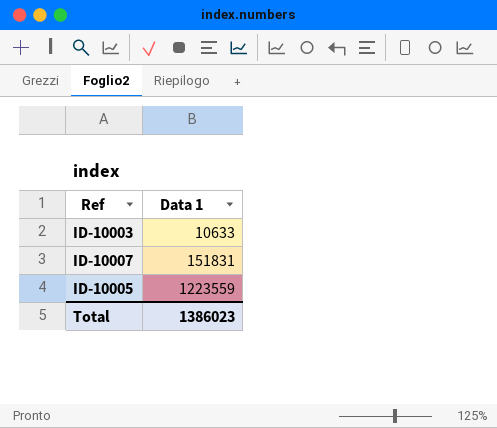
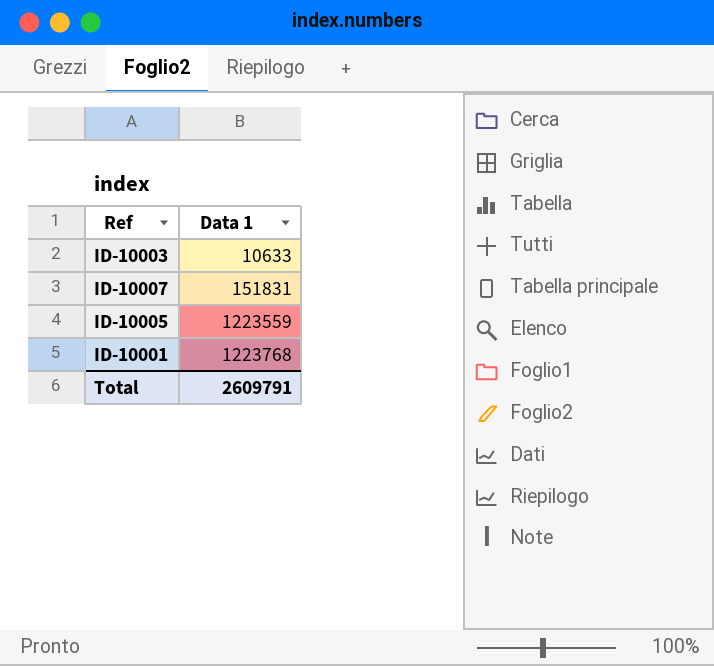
row ID-10001: none -> 1223768
Total | Data 1: 1386023 -> 2609791

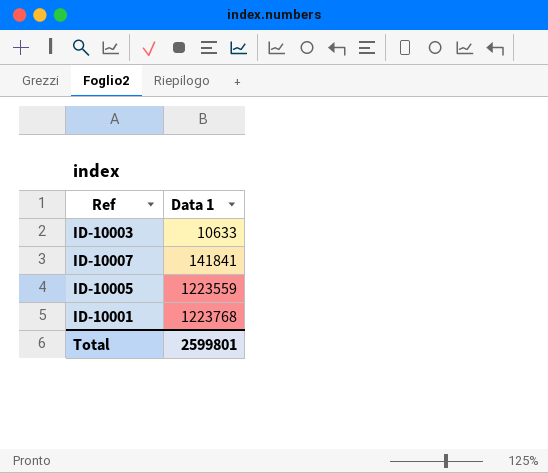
ID-10007 | Data 1: 151831 -> 141841
Total | Data 1: 2609791 -> 2599801

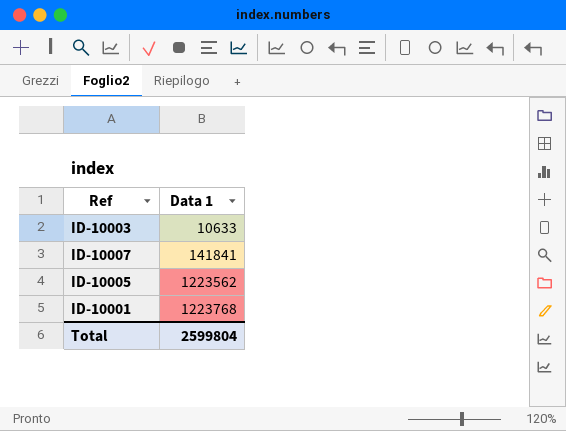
ID-10005 | Data 1: 1223559 -> 1223562
Total | Data 1: 2599801 -> 2599804

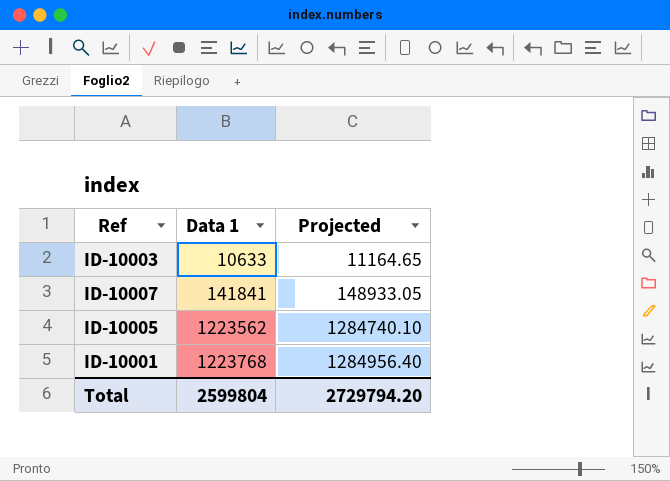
column Projected | formula: none -> [Data 1] * 1.05

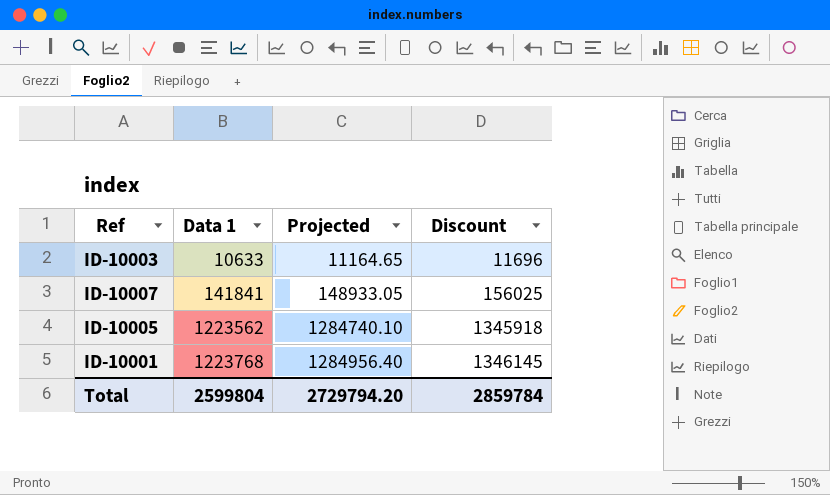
column Discount | formula: none -> [Data 1] * 1.1

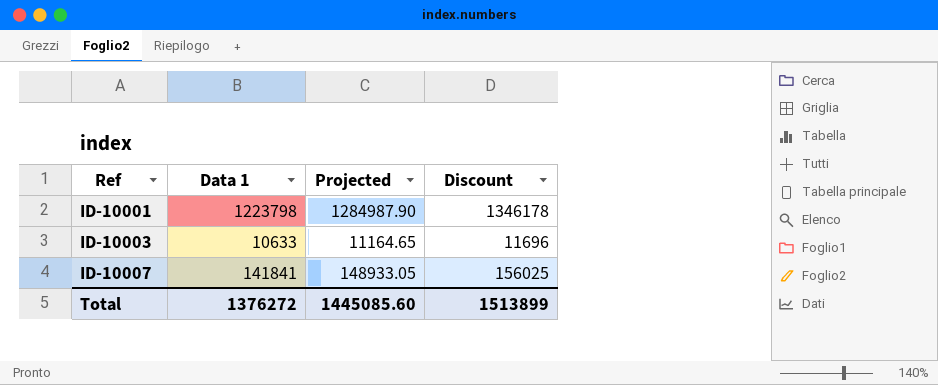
row order: Data 1 ascending -> Ref ascending
row ID-10005: 1223562 | 1284740.10 | 1345918 -> none
ID-10001 | Data 1: 1223768 -> 1223798
ID-10001 | Projected: 1284956.40 -> 1284987.90
ID-10001 | Discount: 1346145 -> 1346178
Total | Data 1: 2599804 -> 1376272
Total | Projected: 2729794.20 -> 1445085.60
Total | Discount: 2859784 -> 1513899

